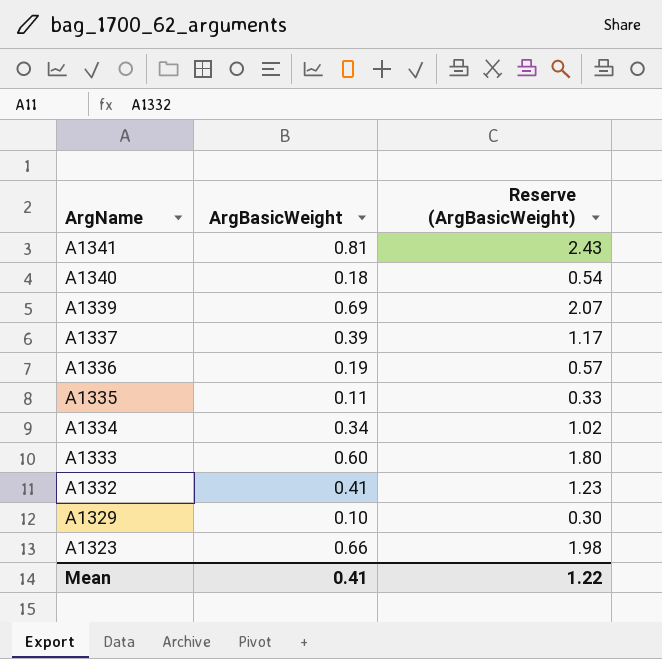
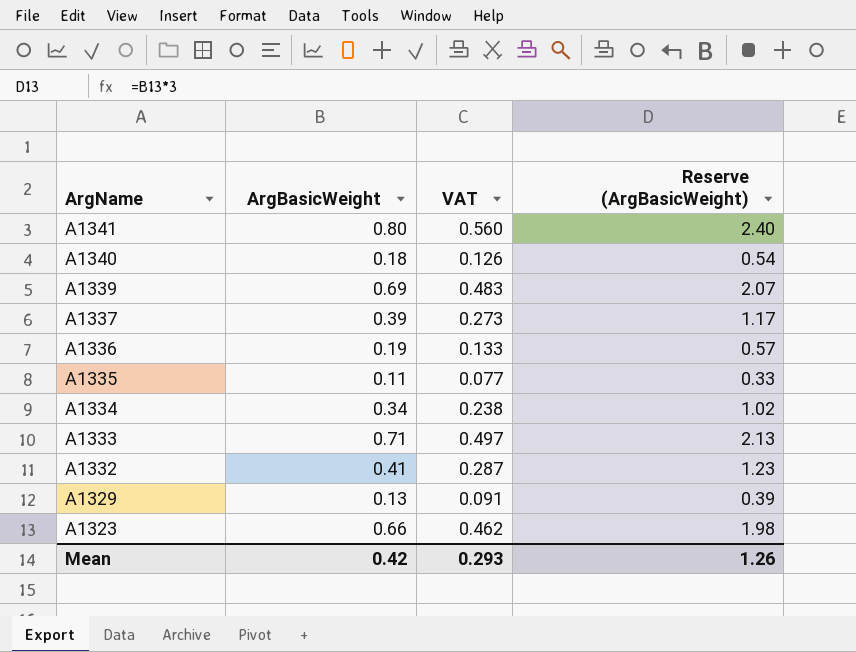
column VAT | formula: none -> [ArgBasicWeight] * 0.7
A1341 | ArgBasicWeight: 0.81 -> 0.80
A1341 | Reserve (ArgBasicWeight): 2.43 -> 2.40
A1333 | ArgBasicWeight: 0.60 -> 0.71
A1333 | Reserve (ArgBasicWeight): 1.80 -> 2.13
A1329 | ArgBasicWeight: 0.10 -> 0.13
A1329 | Reserve (ArgBasicWeight): 0.30 -> 0.39
Mean | ArgBasicWeight: 0.41 -> 0.42
Mean | Reserve (ArgBasicWeight): 1.22 -> 1.26

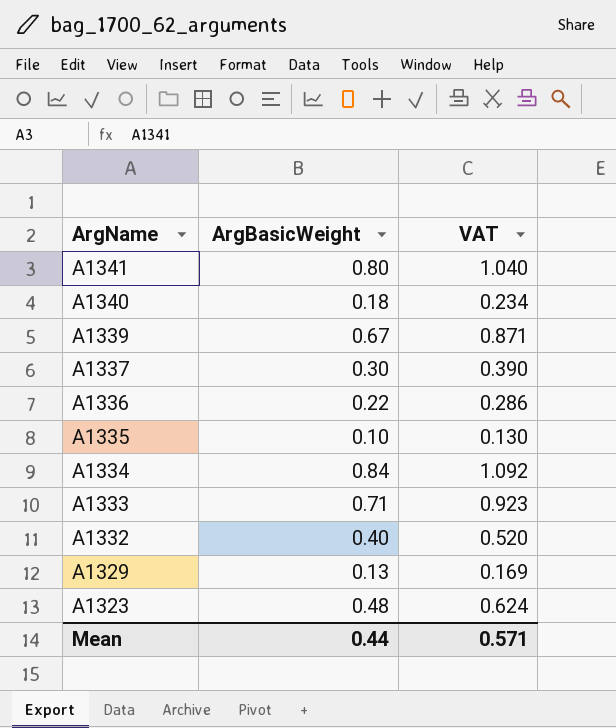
column Reserve (ArgBasicWeight) | formula: [ArgBasicWeight] * 3 -> none
column VAT | formula: [ArgBasicWeight] * 0.7 -> [ArgBasicWeight] * 1.3
A1339 | ArgBasicWeight: 0.69 -> 0.67
A1337 | ArgBasicWeight: 0.39 -> 0.30
A1336 | ArgBasicWeight: 0.19 -> 0.22
A1335 | ArgBasicWeight: 0.11 -> 0.10
A1334 | ArgBasicWeight: 0.34 -> 0.84
A1332 | ArgBasicWeight: 0.41 -> 0.40
A1323 | ArgBasicWeight: 0.66 -> 0.48
Mean | ArgBasicWeight: 0.42 -> 0.44
Mean | VAT: 0.293 -> 0.571

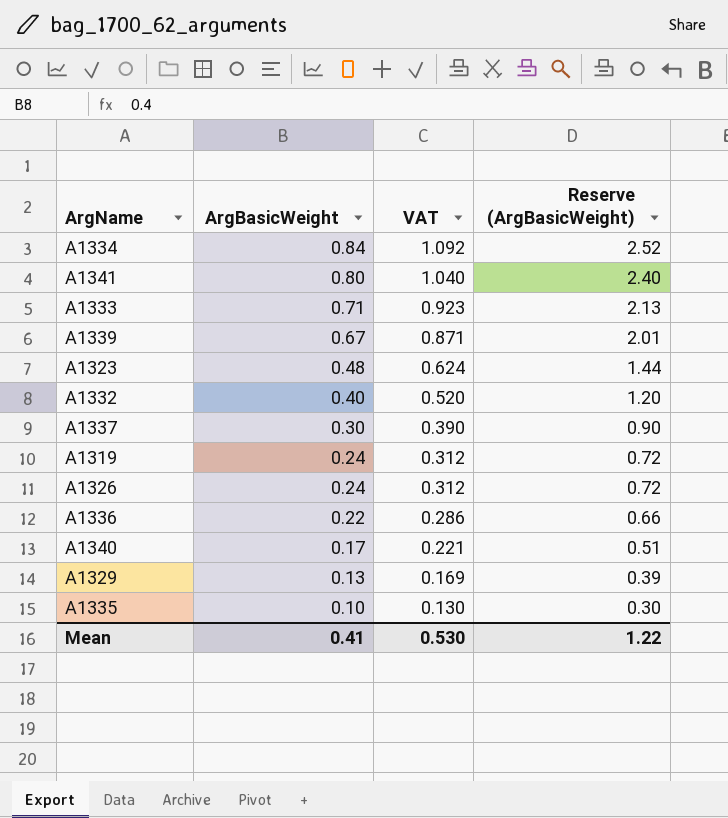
row order: ArgName descending -> ArgBasicWeight descending
column Reserve (ArgBasicWeight) | formula: none -> [ArgBasicWeight] * 3
row A1319: none -> 0.24 | 0.312 | 0.72
row A1326: none -> 0.24 | 0.312 | 0.72
A1340 | ArgBasicWeight: 0.18 -> 0.17
A1340 | VAT: 0.234 -> 0.221
Mean | ArgBasicWeight: 0.44 -> 0.41
Mean | VAT: 0.571 -> 0.530

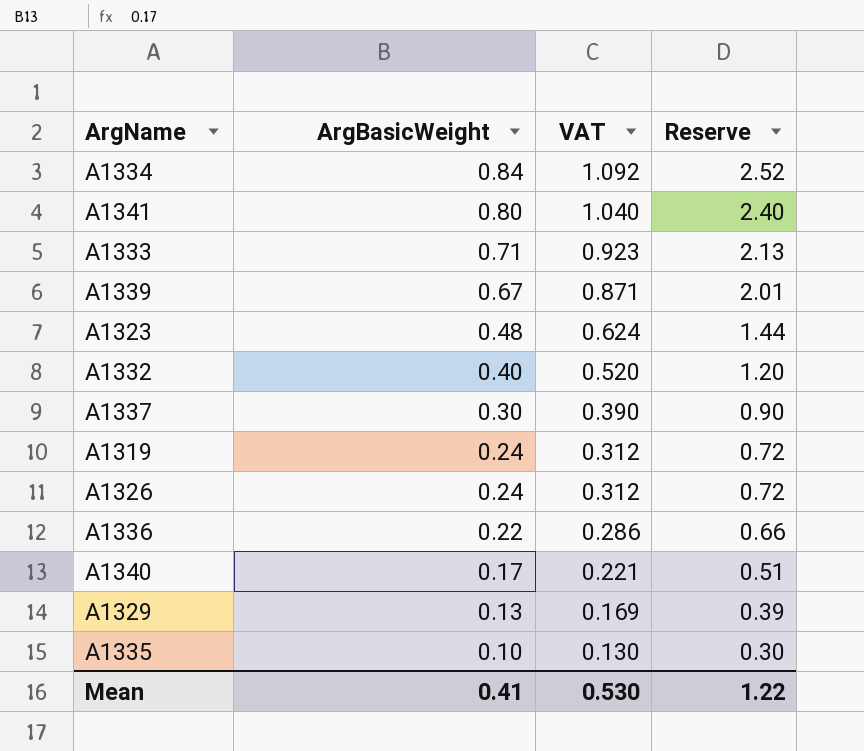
column name: Reserve (ArgBasicWeight) -> Reserve

